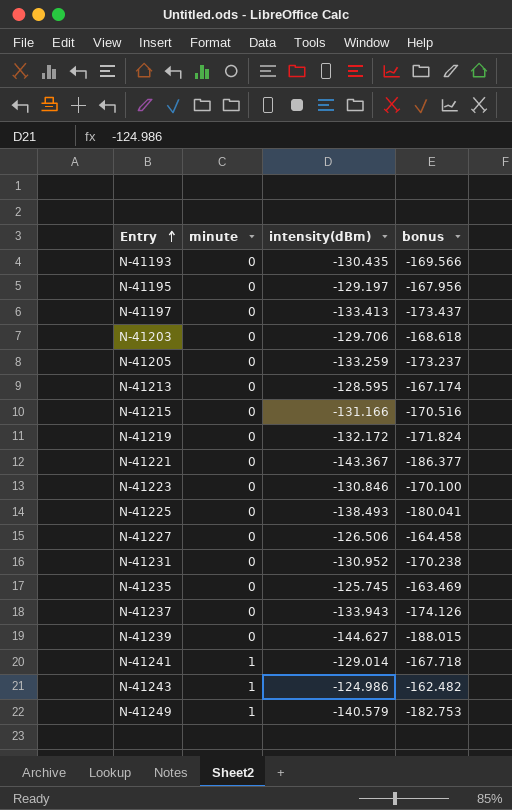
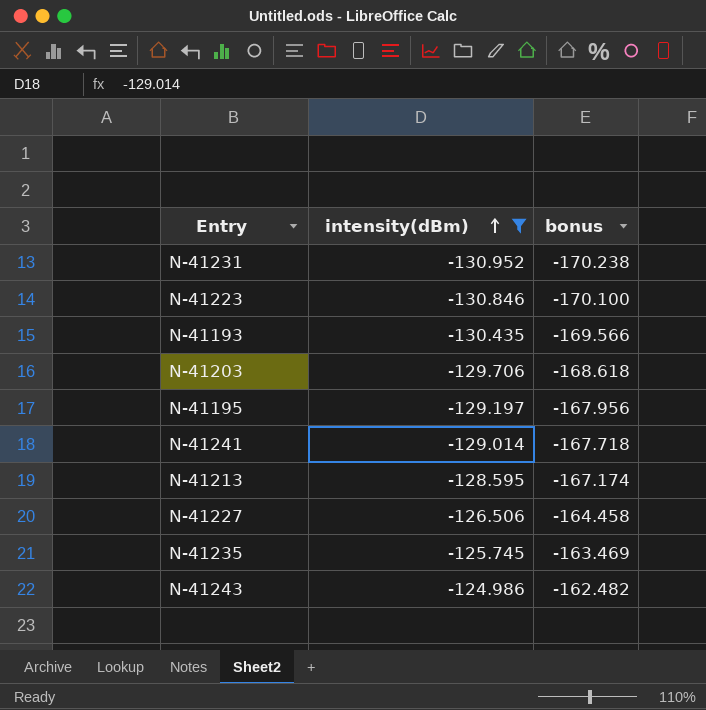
filter: none -> intensity(dBm) >= -130.952
row order: Entry ascending -> intensity(dBm) ascending
column minute | position: 2 -> none

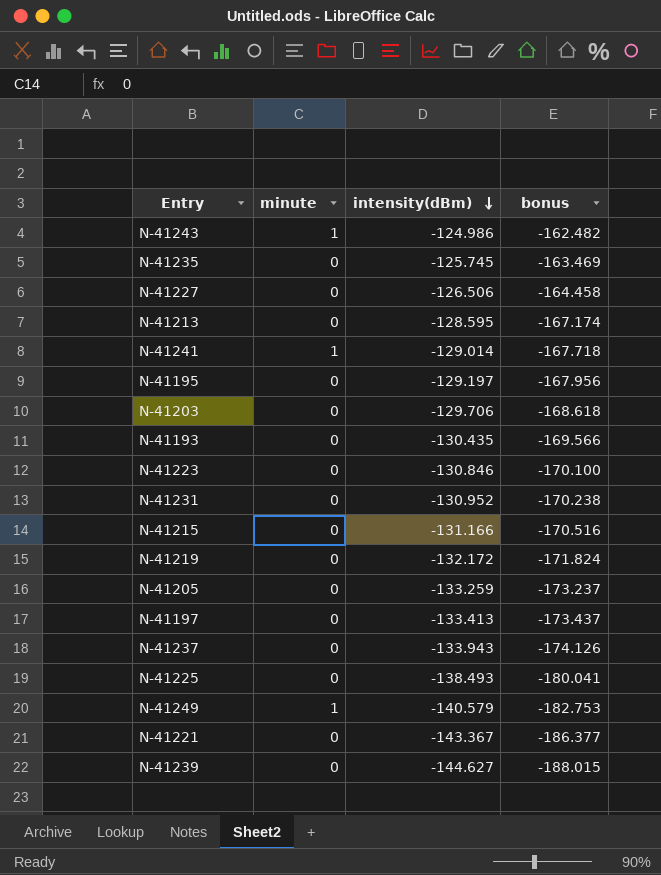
filter: intensity(dBm) >= -130.952 -> none
row order: intensity(dBm) ascending -> intensity(dBm) descending
column minute | position: none -> 2

